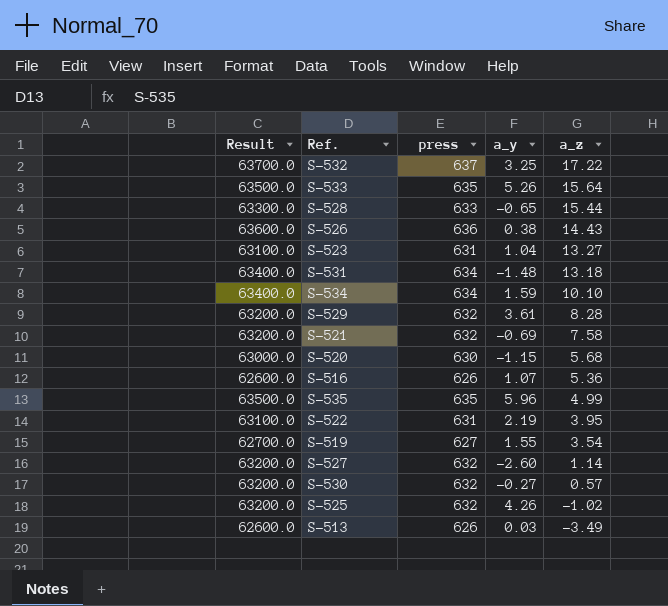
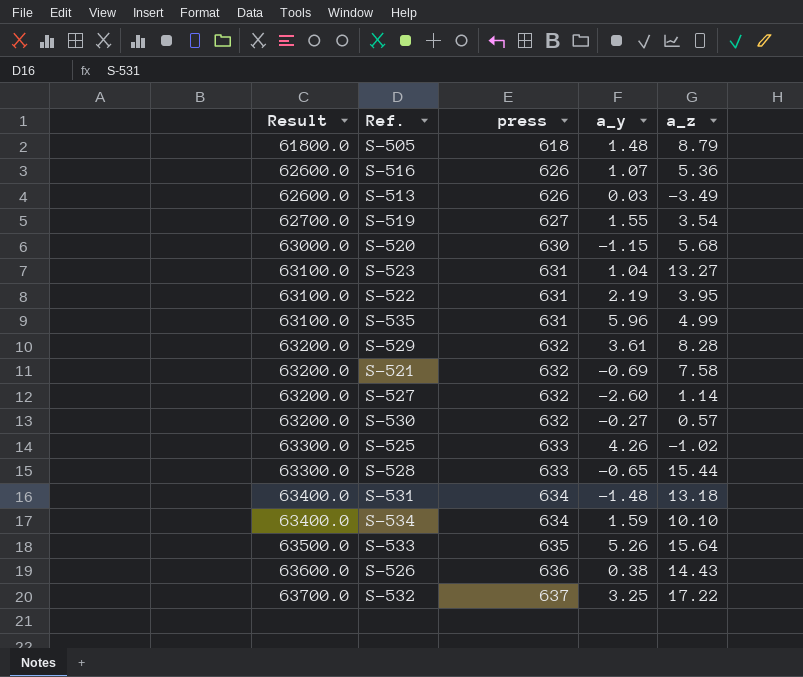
row order: a_z descending -> Result ascending
row S-505: none -> 61800.0 | 618 | 1.48 | 8.79
S-535 | Result: 63500.0 -> 63100.0
S-535 | press: 635 -> 631
S-525 | Result: 63200.0 -> 63300.0
S-525 | press: 632 -> 633

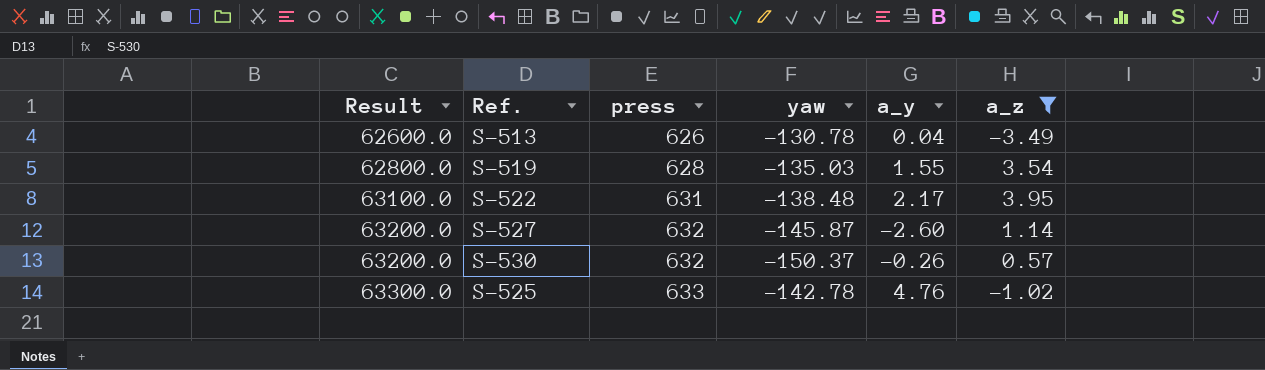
filter: none -> a_z <= 3.95
column yaw | position: none -> 4
S-513 | a_y: 0.03 -> 0.04
S-519 | Result: 62700.0 -> 62800.0
S-519 | press: 627 -> 628
S-522 | a_y: 2.19 -> 2.17
S-530 | a_y: -0.27 -> -0.26
S-525 | a_y: 4.26 -> 4.76

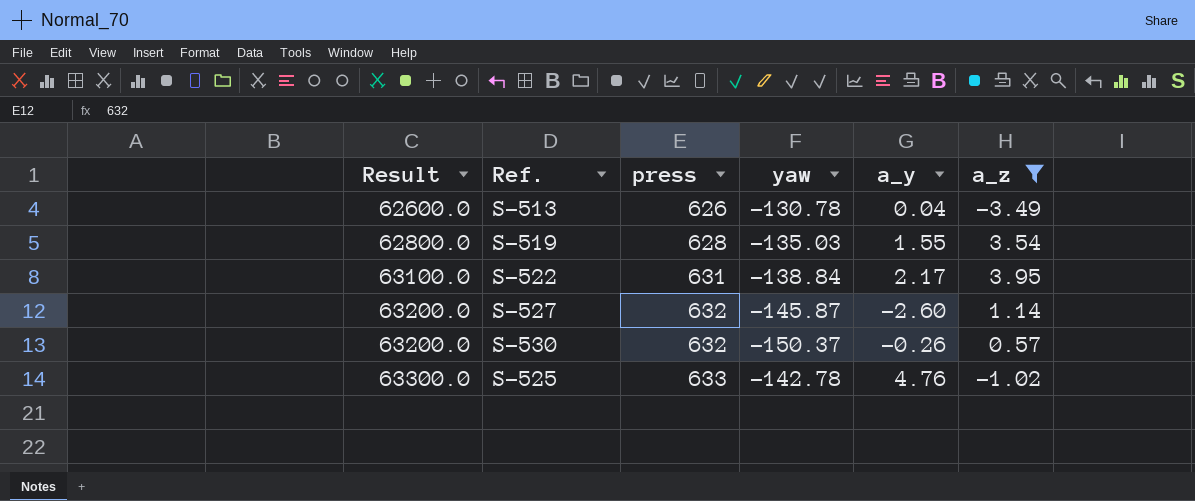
S-522 | yaw: -138.48 -> -138.84

